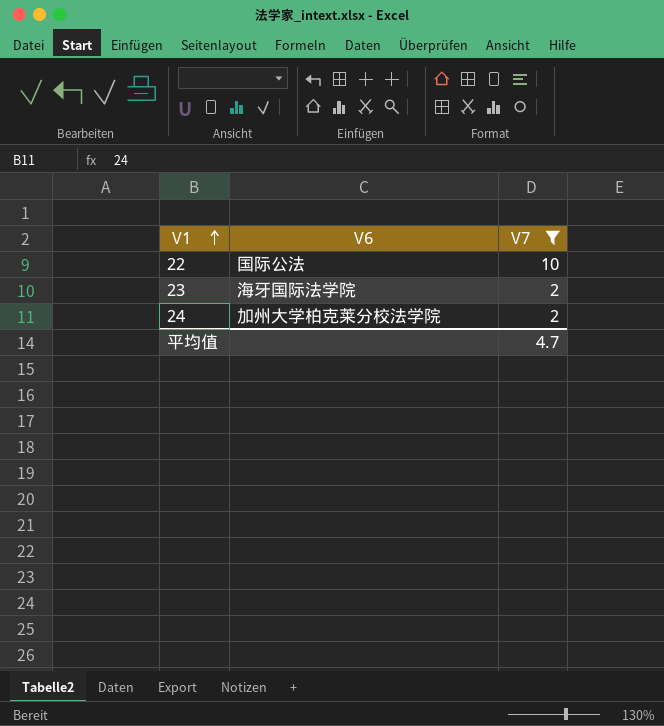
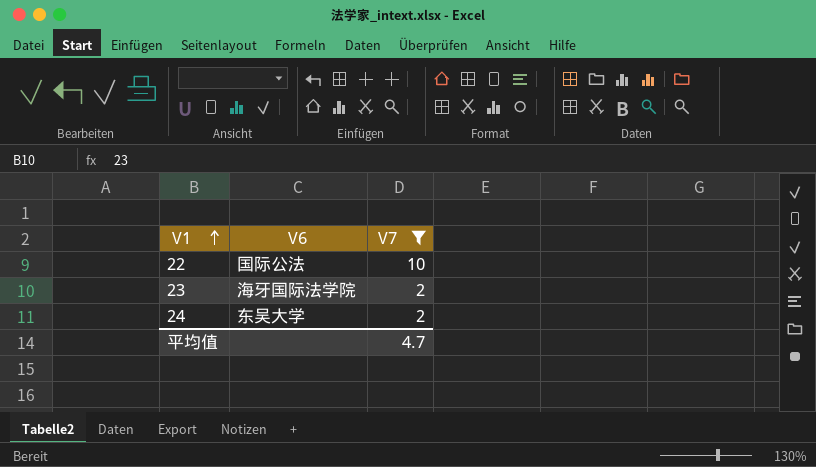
24 | V6: 加州大学柏克莱分校法学院 -> 东吴大学

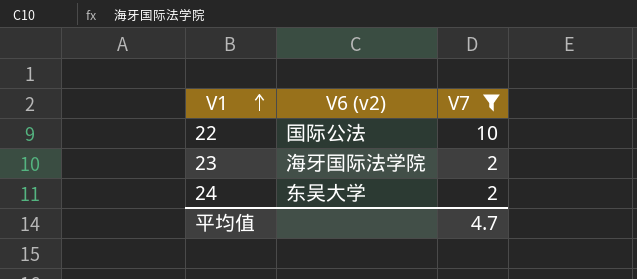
column name: V6 -> V6 (v2)

